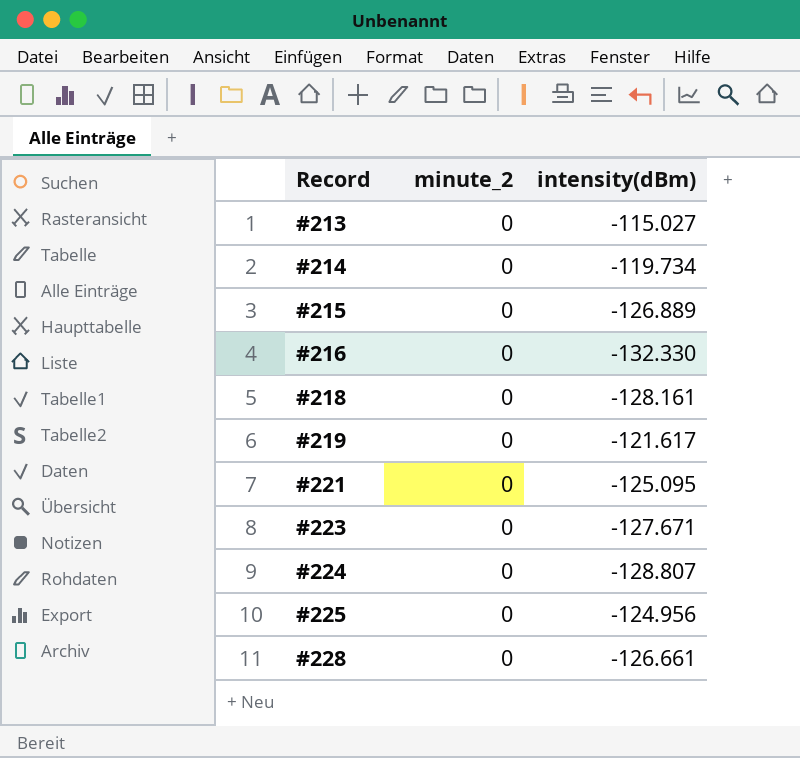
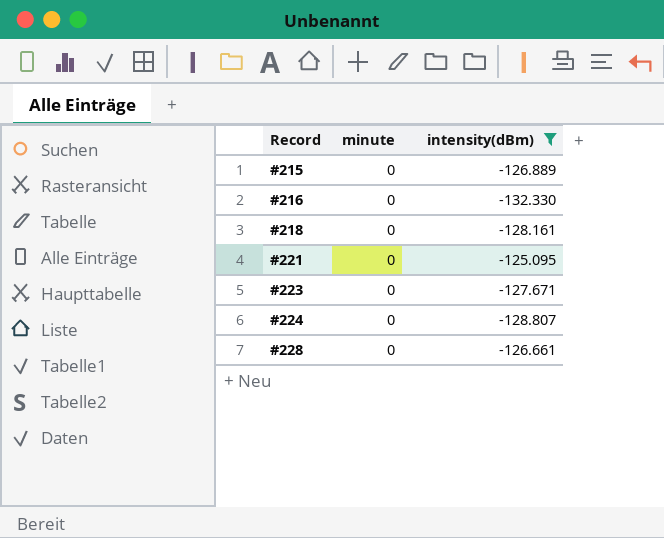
filter: none -> intensity(dBm) <= -125.095
column name: minute_2 -> minute

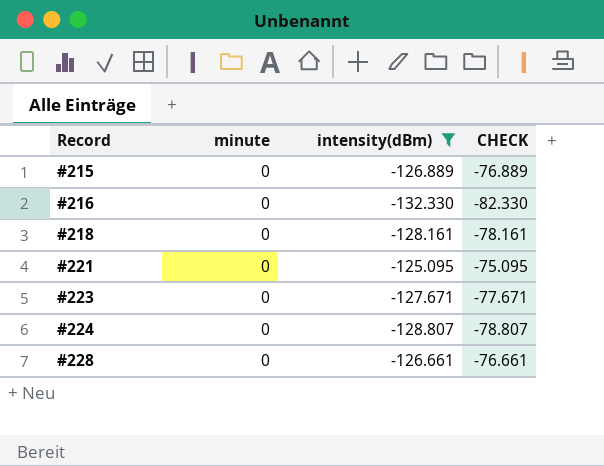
column CHECK | formula: none -> [intensity(dBm)] + 50

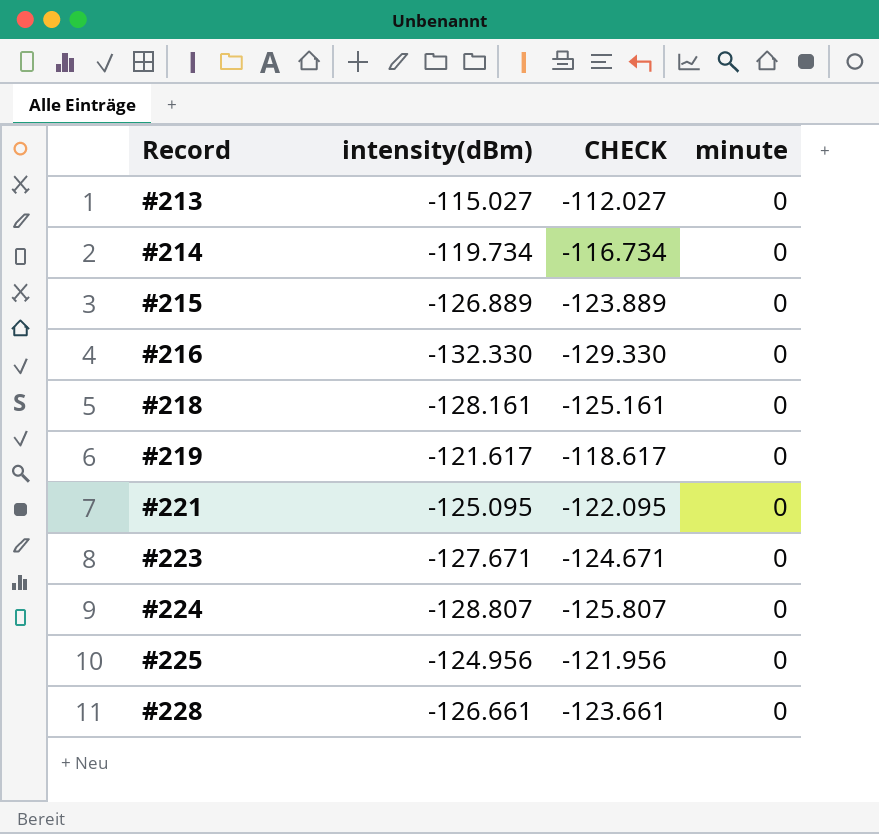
filter: intensity(dBm) <= -125.095 -> none
column CHECK | formula: [intensity(dBm)] + 50 -> [intensity(dBm)] + 3
column minute | position: 2 -> 4

